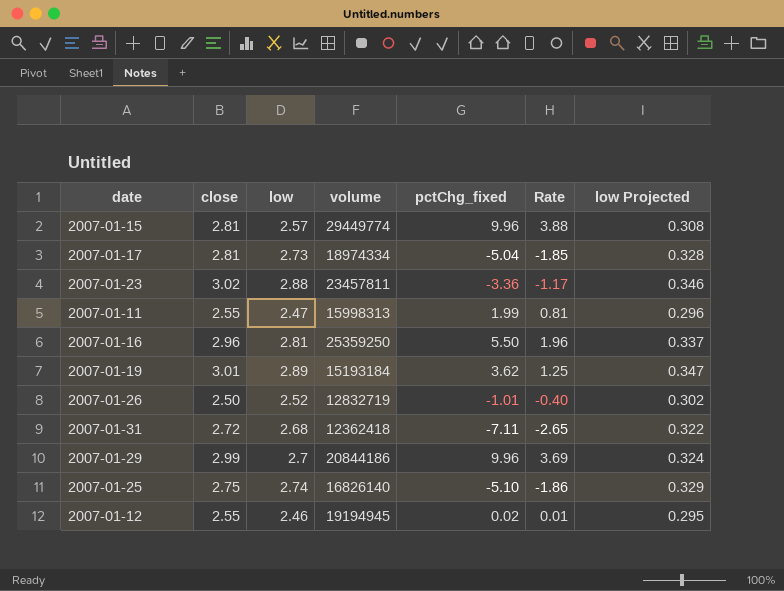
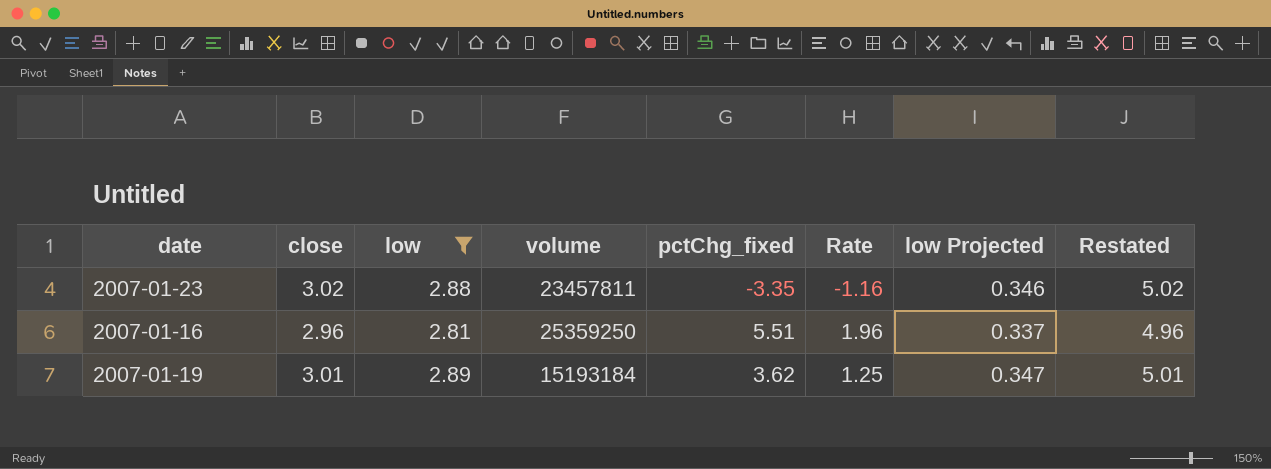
filter: none -> low >= 2.81
column Restated | formula: none -> [close] + 2
2007-01-23 | pctChg_fixed: -3.36 -> -3.35
2007-01-23 | Rate: -1.17 -> -1.16
2007-01-16 | pctChg_fixed: 5.50 -> 5.51

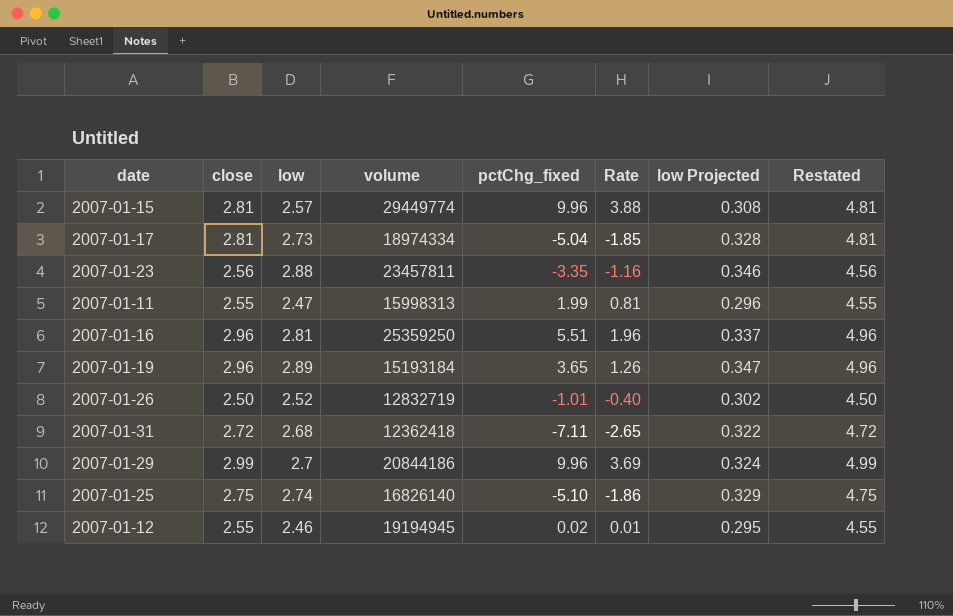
filter: low >= 2.81 -> none
2007-01-23 | close: 3.02 -> 2.56
2007-01-23 | Restated: 5.02 -> 4.56
2007-01-19 | close: 3.01 -> 2.96
2007-01-19 | pctChg_fixed: 3.62 -> 3.65
2007-01-19 | Rate: 1.25 -> 1.26
2007-01-19 | Restated: 5.01 -> 4.96

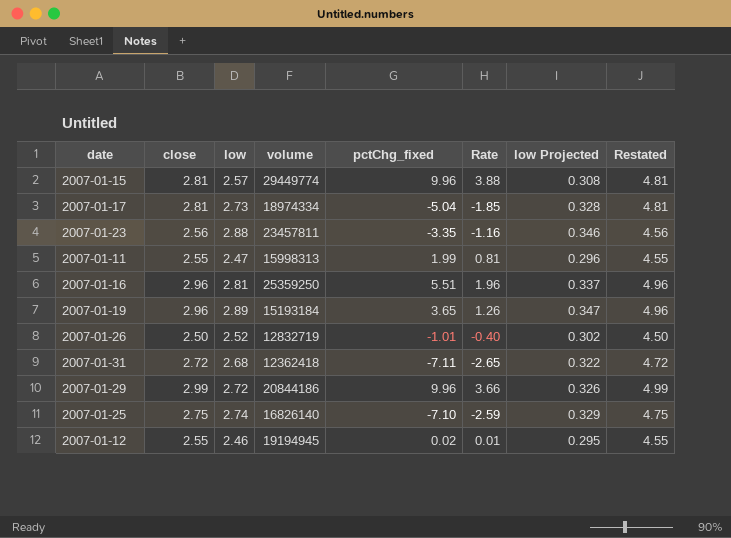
2007-01-29 | low: 2.7 -> 2.72
2007-01-29 | Rate: 3.69 -> 3.66
2007-01-29 | low Projected: 0.324 -> 0.326
2007-01-25 | pctChg_fixed: -5.10 -> -7.10
2007-01-25 | Rate: -1.86 -> -2.59

